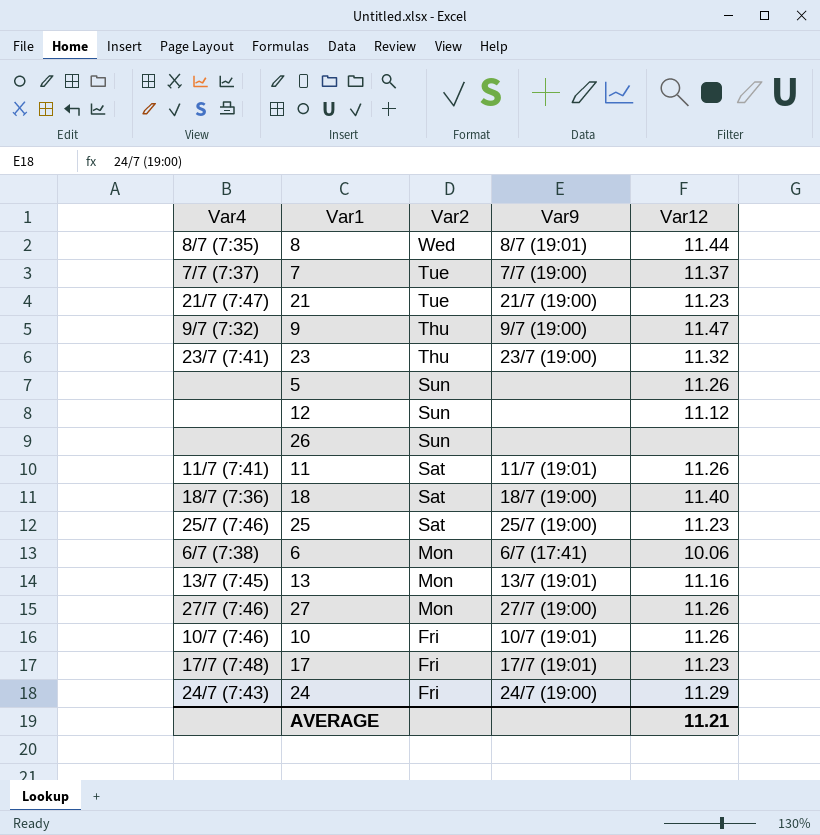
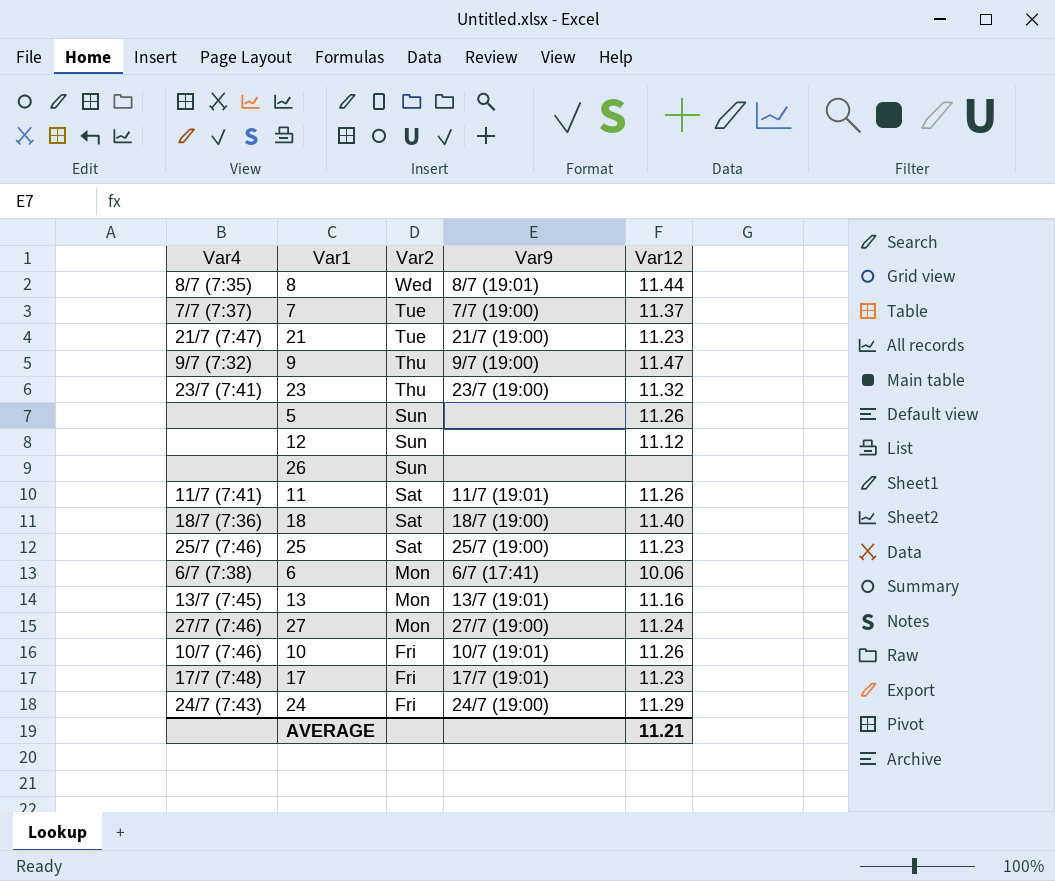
27 | Var12: 11.26 -> 11.24

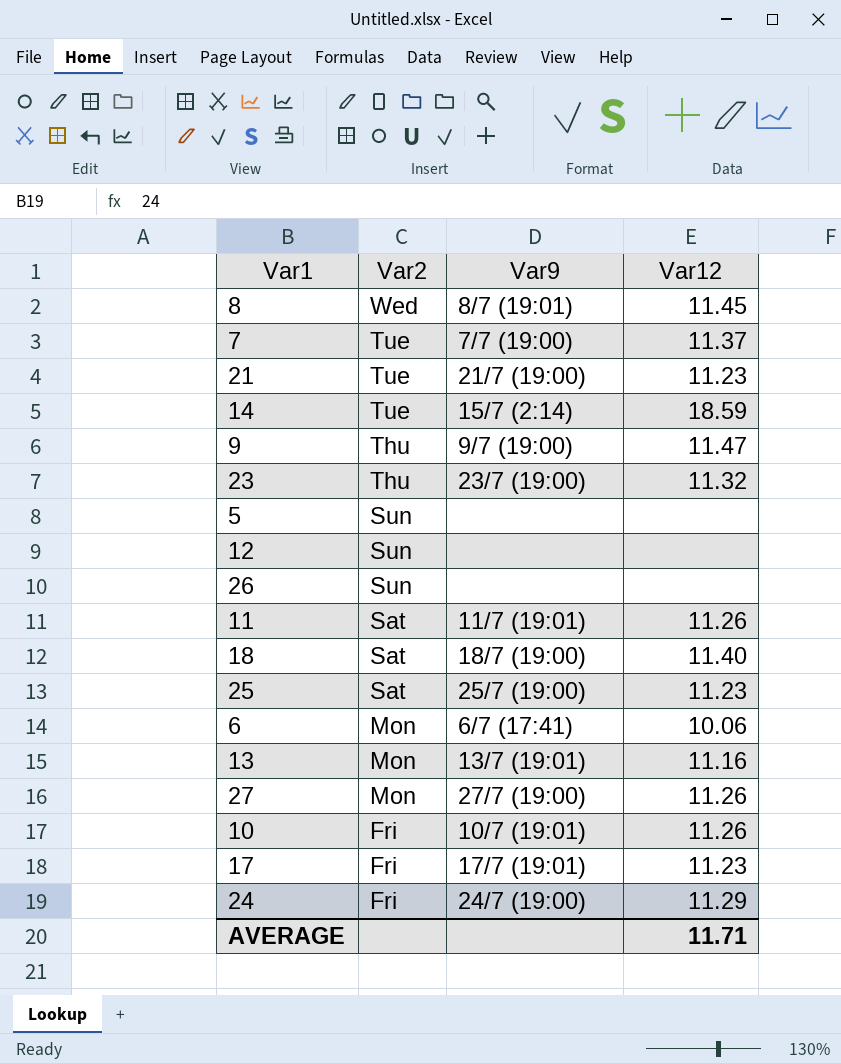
column Var4 | position: 1 -> none
8 | Var12: 11.44 -> 11.45
row 14: none -> Tue | 15/7 (2:14) | 18.59
5 | Var12: 11.26 -> none
12 | Var12: 11.12 -> none
27 | Var12: 11.24 -> 11.26
AVERAGE | Var12: 11.21 -> 11.71

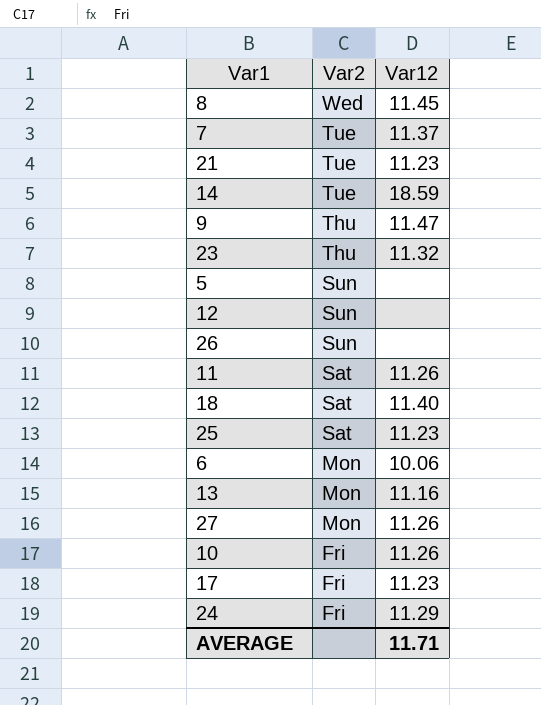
column Var9 | position: 3 -> none

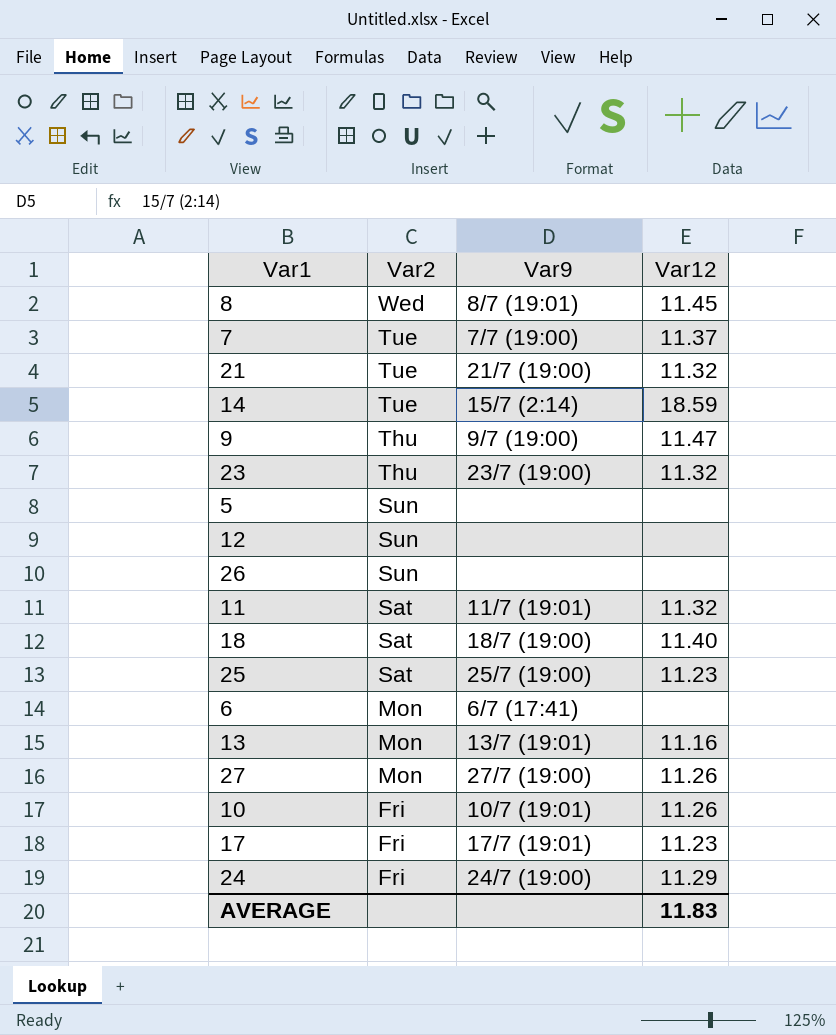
column Var9 | position: none -> 3
21 | Var12: 11.23 -> 11.32
11 | Var12: 11.26 -> 11.32
6 | Var12: 10.06 -> none
AVERAGE | Var12: 11.71 -> 11.83

